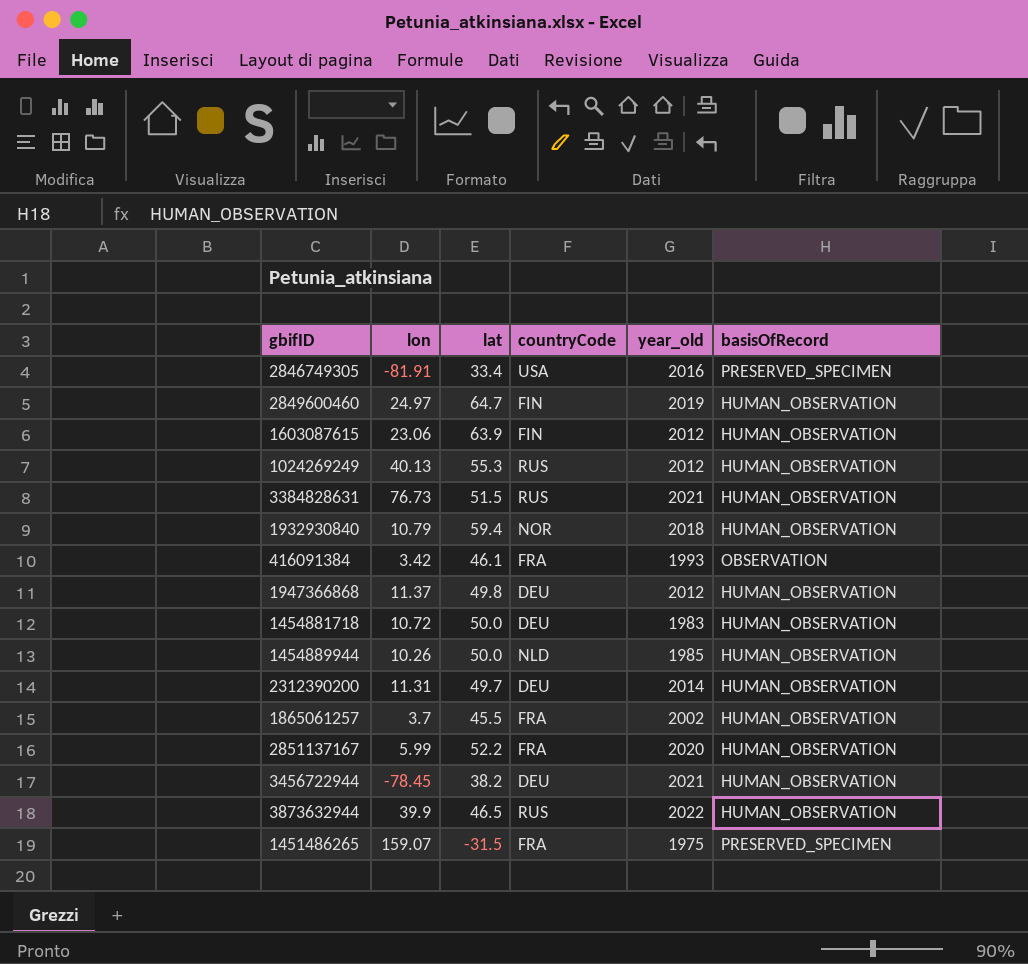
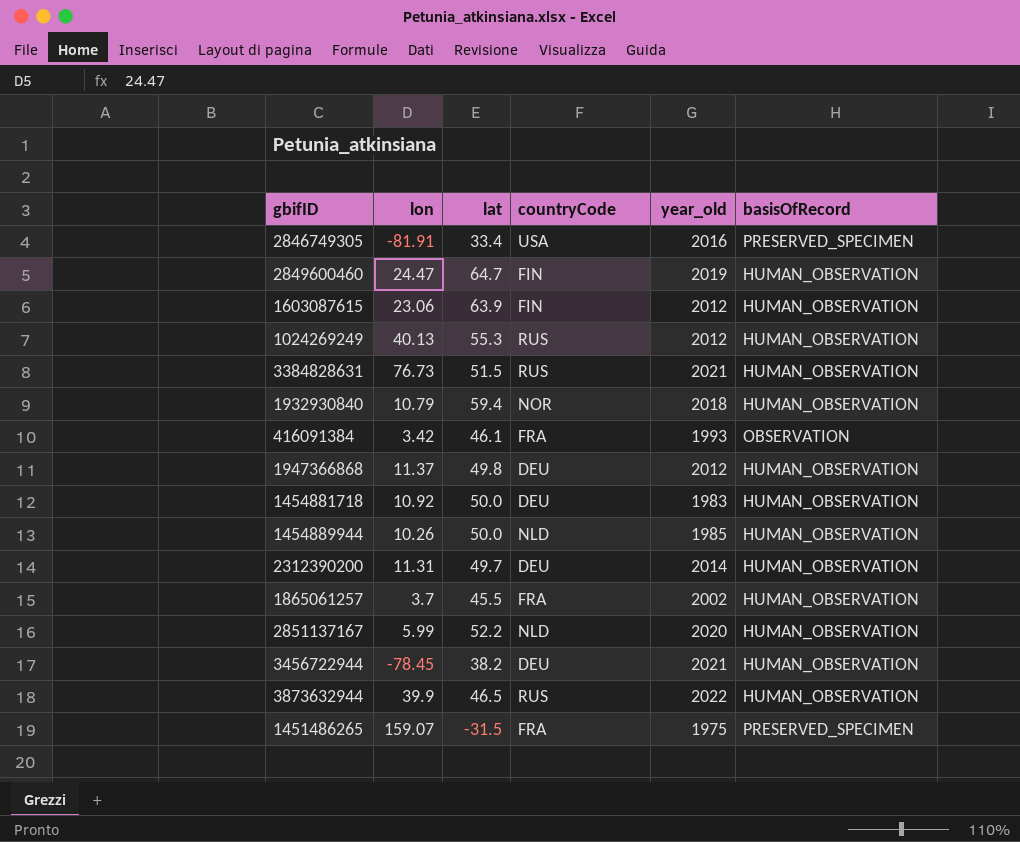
2849600460 | lon: 24.97 -> 24.47
1454881718 | lon: 10.72 -> 10.92
2851137167 | countryCode: FRA -> NLD

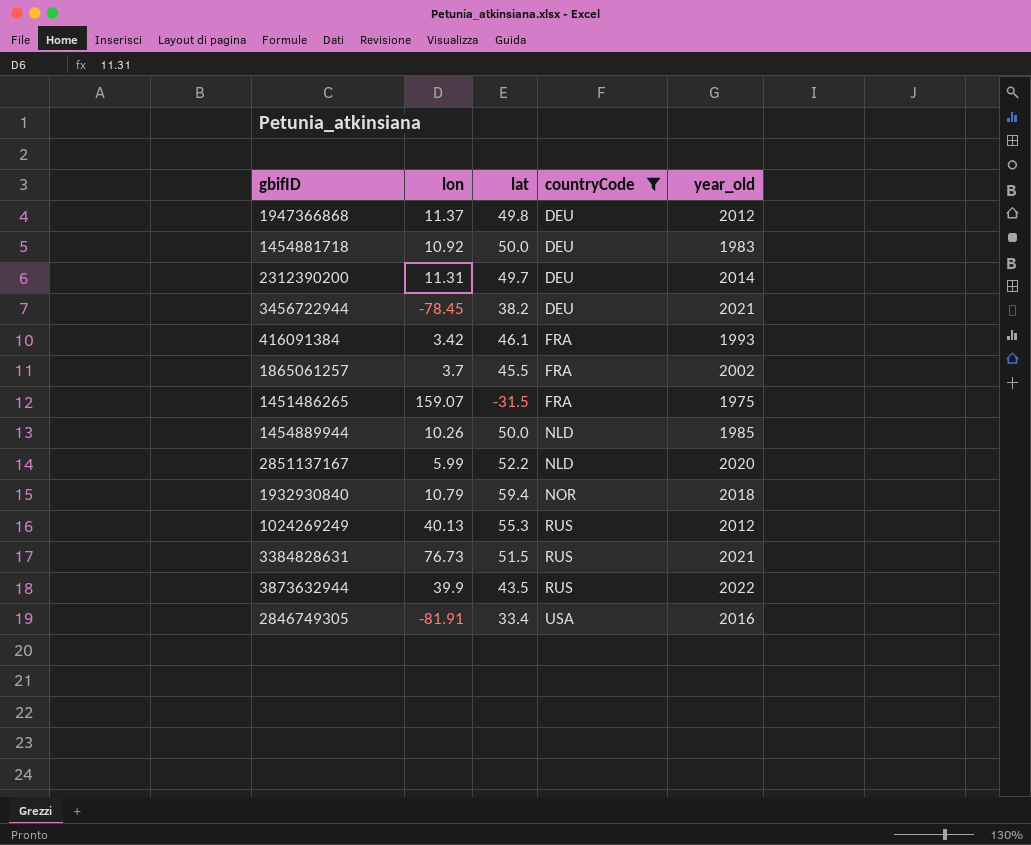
filter: none -> countryCode != FIN
row order: none -> countryCode ascending
column basisOfRecord | position: 6 -> none
3873632944 | lat: 46.5 -> 43.5

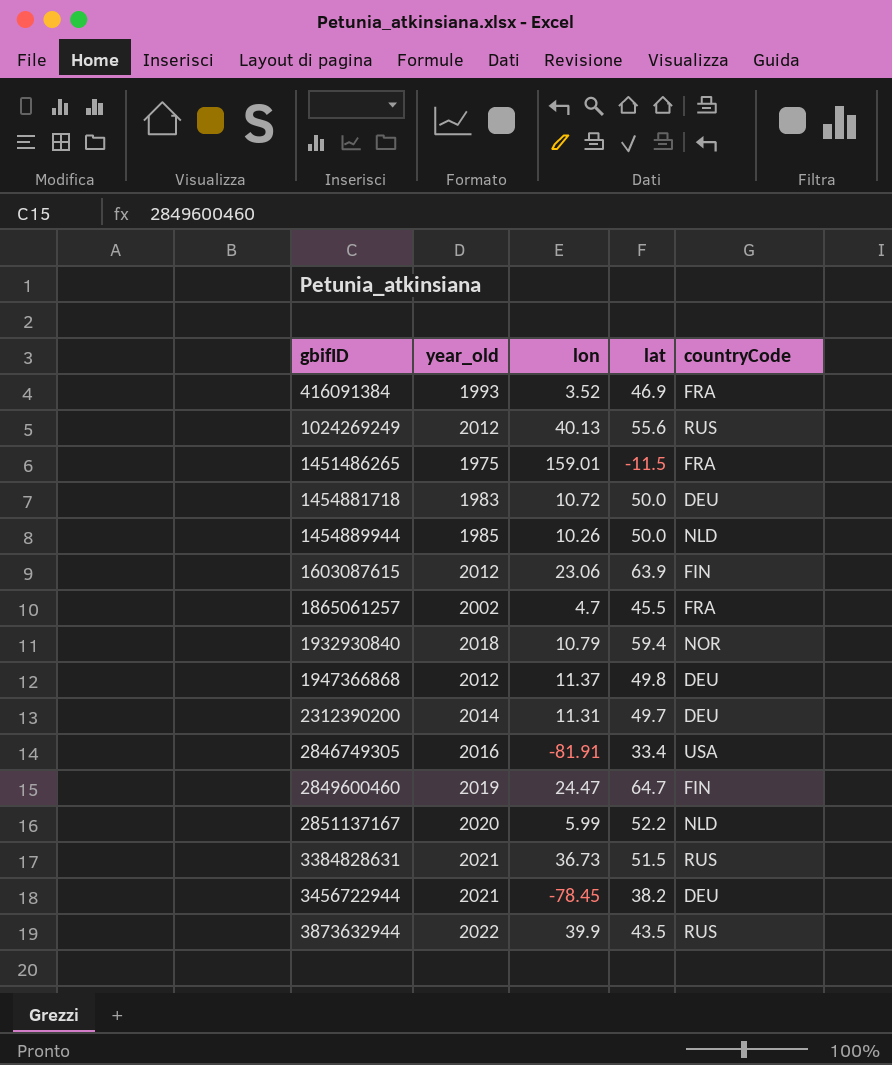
filter: countryCode != FIN -> none
row order: countryCode ascending -> gbifID ascending
column year_old | position: 5 -> 2
416091384 | lon: 3.42 -> 3.52
416091384 | lat: 46.1 -> 46.9
1024269249 | lat: 55.3 -> 55.6
1451486265 | lon: 159.07 -> 159.01
1451486265 | lat: -31.5 -> -11.5
1454881718 | lon: 10.92 -> 10.72
1865061257 | lon: 3.7 -> 4.7
3384828631 | lon: 76.73 -> 36.73

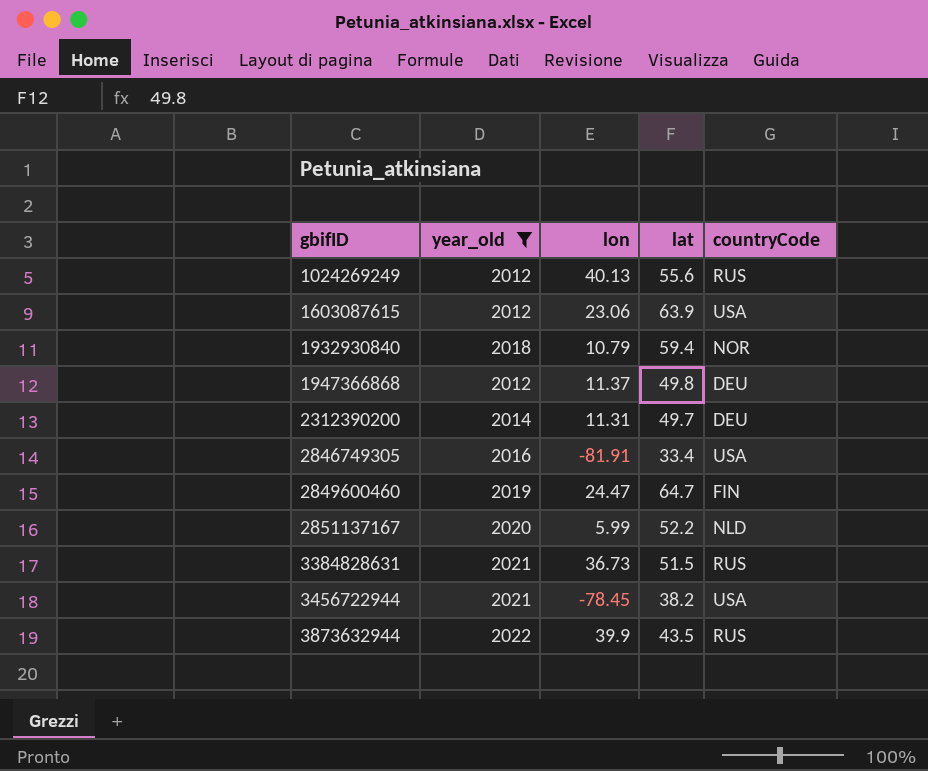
filter: none -> year_old >= 2012
1603087615 | countryCode: FIN -> USA
3456722944 | countryCode: DEU -> USA

